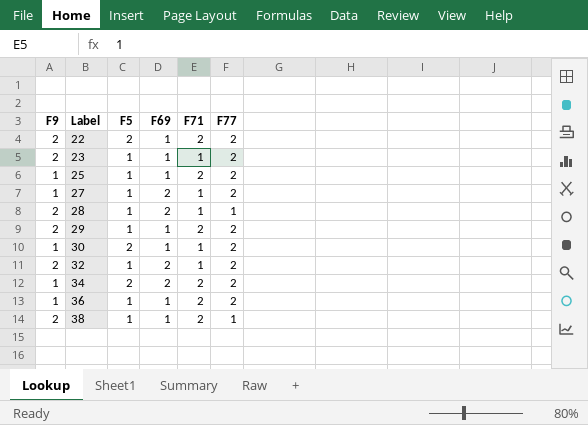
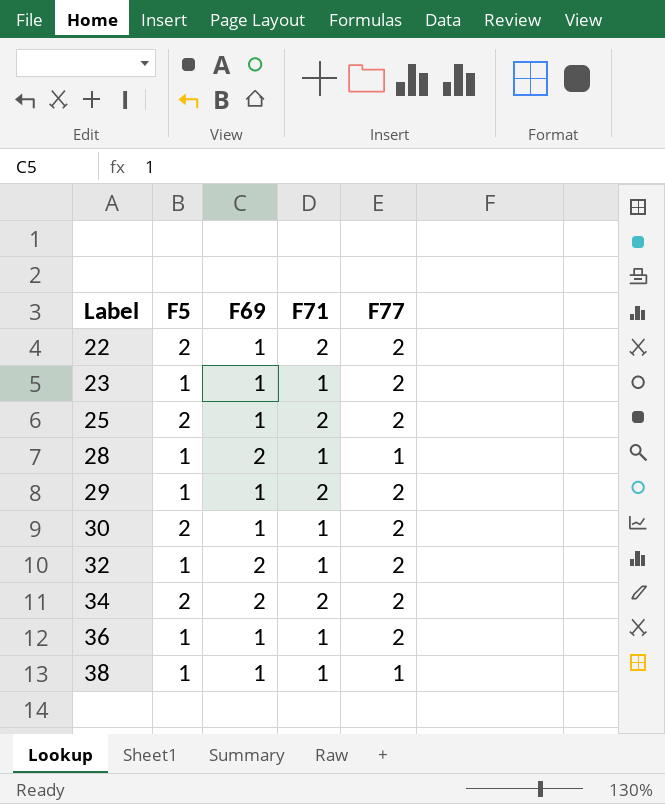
column F9 | position: 1 -> none
row 27: 1 | 1 | 2 | 1 | 2 -> none
25 | F5: 1 -> 2
36 | F71: 2 -> 1
38 | F71: 2 -> 1

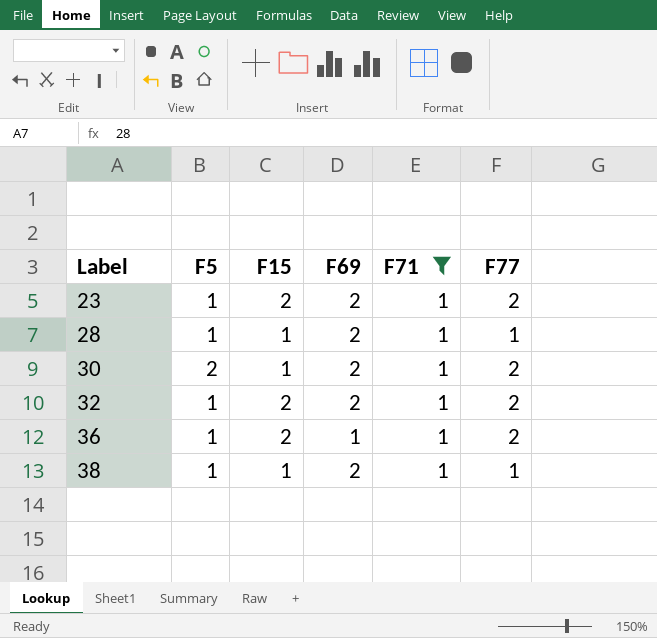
filter: none -> F71 = 1
column F15 | position: none -> 3
23 | F69: 1 -> 2
30 | F69: 1 -> 2
38 | F69: 1 -> 2

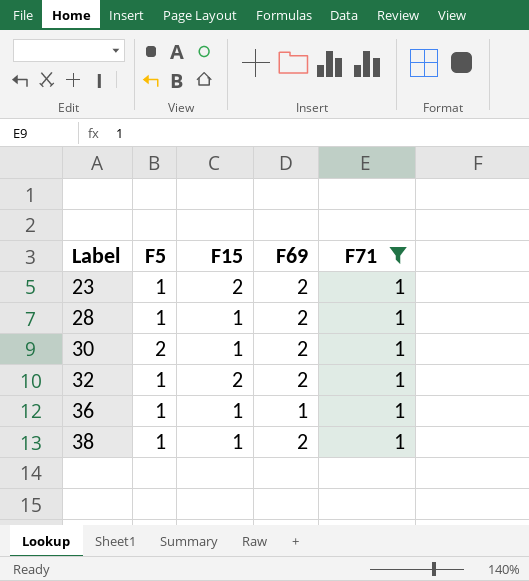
column F77 | position: 6 -> none
36 | F15: 2 -> 1

